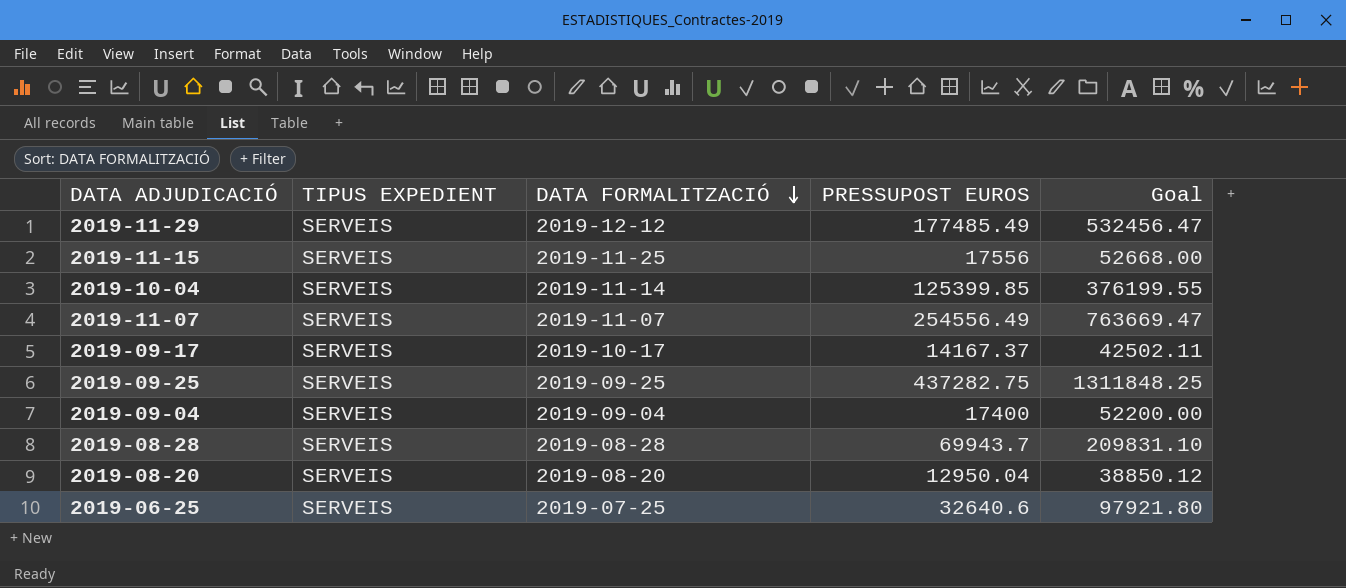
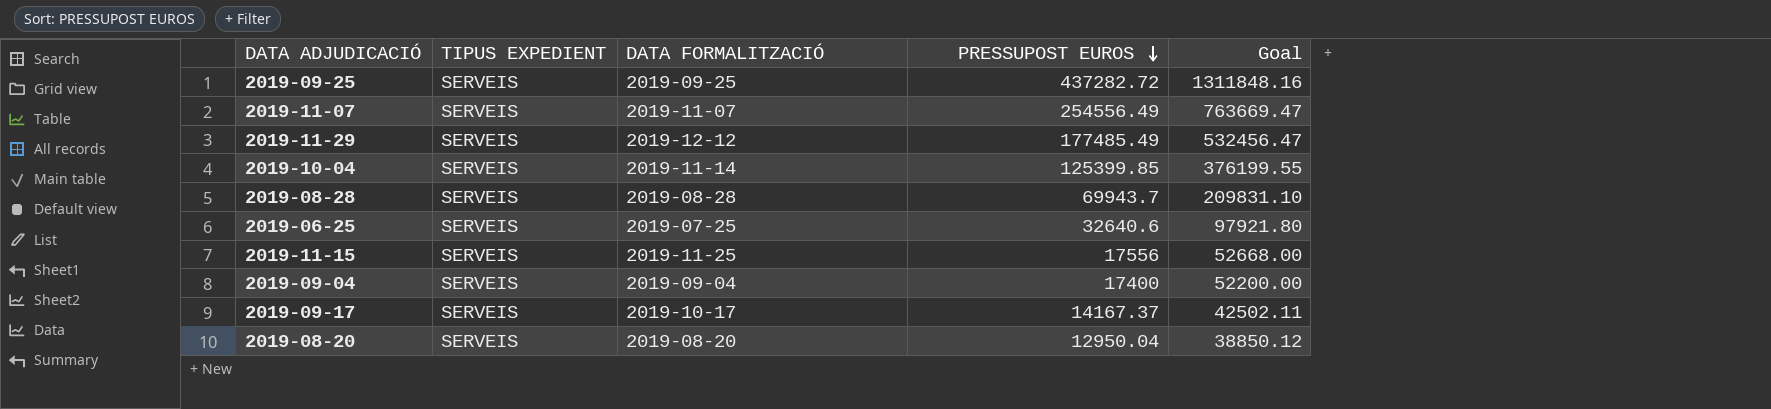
row order: DATA FORMALITZACIÓ descending -> PRESSUPOST EUROS descending
2019-09-25 | PRESSUPOST EUROS: 437282.75 -> 437282.72
2019-09-25 | Goal: 1311848.25 -> 1311848.16

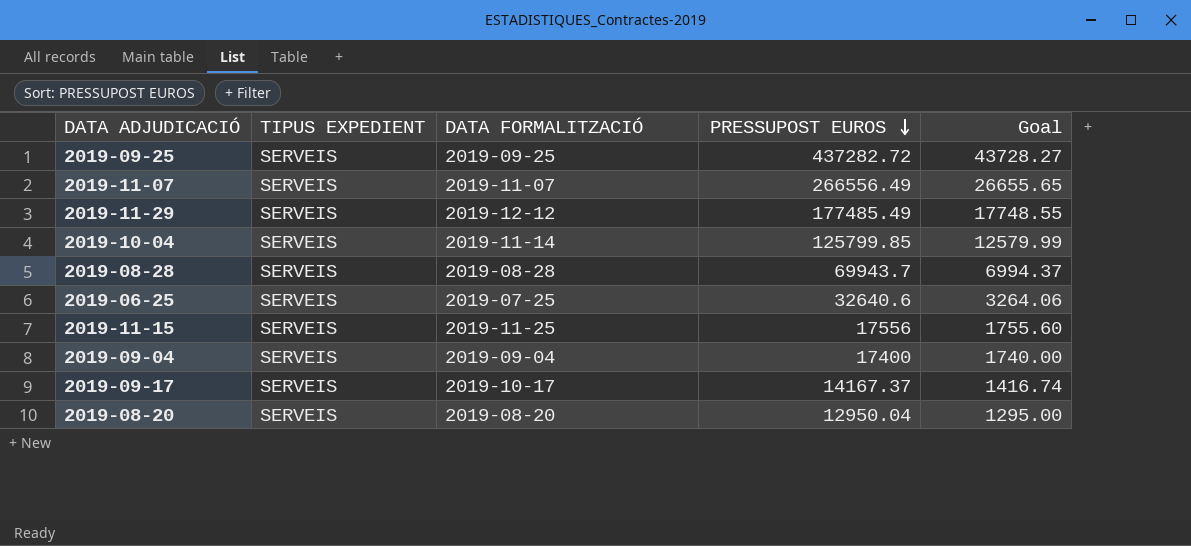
column Goal | formula: [PRESSUPOST EUROS] * 3 -> [PRESSUPOST EUROS] * 0.1
2019-11-07 | PRESSUPOST EUROS: 254556.49 -> 266556.49
2019-10-04 | PRESSUPOST EUROS: 125399.85 -> 125799.85

